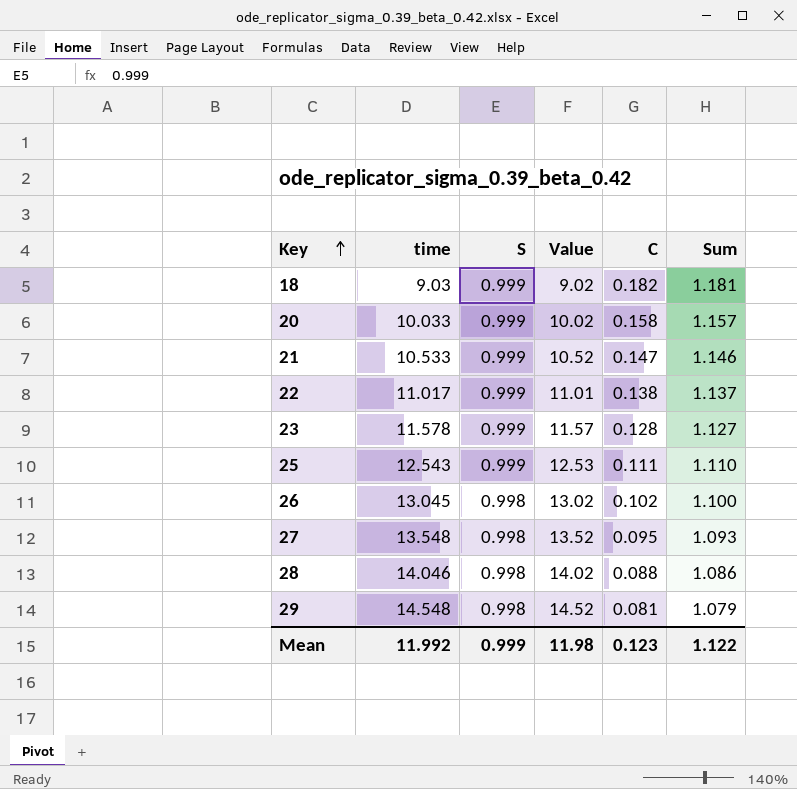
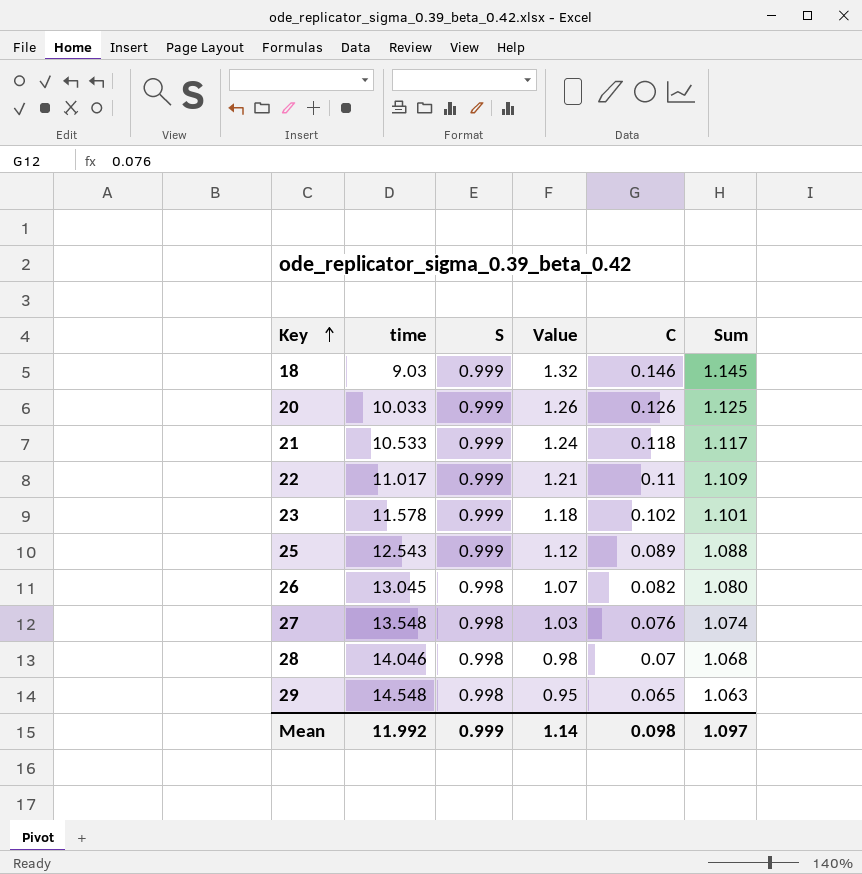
column Value | formula: [time] * [S] -> [time] * [C]
18 | C: 0.182 -> 0.146
18 | Sum: 1.181 -> 1.145
20 | C: 0.158 -> 0.126
20 | Sum: 1.157 -> 1.125
21 | C: 0.147 -> 0.118
21 | Sum: 1.146 -> 1.117
22 | C: 0.138 -> 0.11
22 | Sum: 1.137 -> 1.109
23 | C: 0.128 -> 0.102
23 | Sum: 1.127 -> 1.101
25 | C: 0.111 -> 0.089
25 | Sum: 1.110 -> 1.088
26 | C: 0.102 -> 0.082
26 | Sum: 1.100 -> 1.080
27 | C: 0.095 -> 0.076
27 | Sum: 1.093 -> 1.074
28 | C: 0.088 -> 0.07
28 | Sum: 1.086 -> 1.068
29 | C: 0.081 -> 0.065
29 | Sum: 1.079 -> 1.063
Mean | Value: 11.98 -> 1.14
Mean | C: 0.123 -> 0.098
Mean | Sum: 1.122 -> 1.097

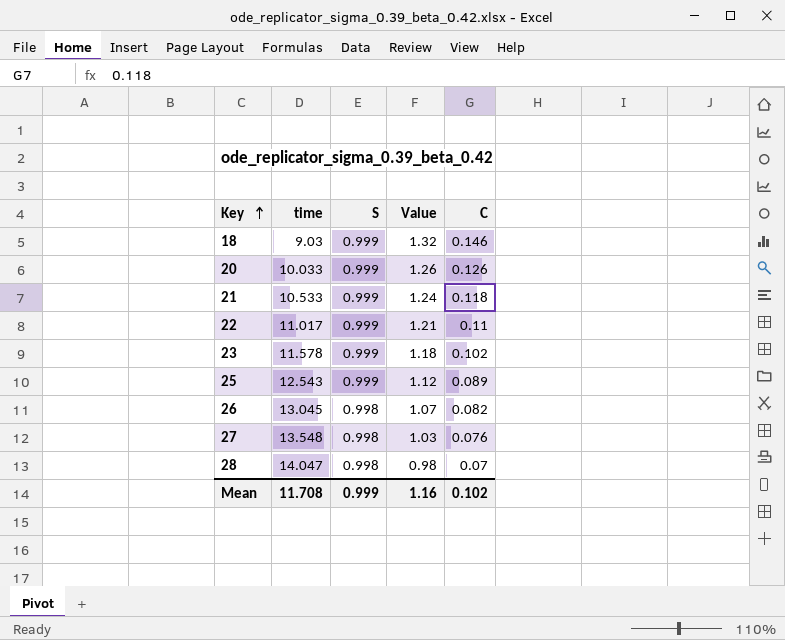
column Sum | formula: [S] + [C] -> none
row 29: 14.548 | 0.998 | 0.95 | 0.065 | 1.063 -> none
28 | time: 14.046 -> 14.047
Mean | time: 11.992 -> 11.708
Mean | Value: 1.14 -> 1.16
Mean | C: 0.098 -> 0.102

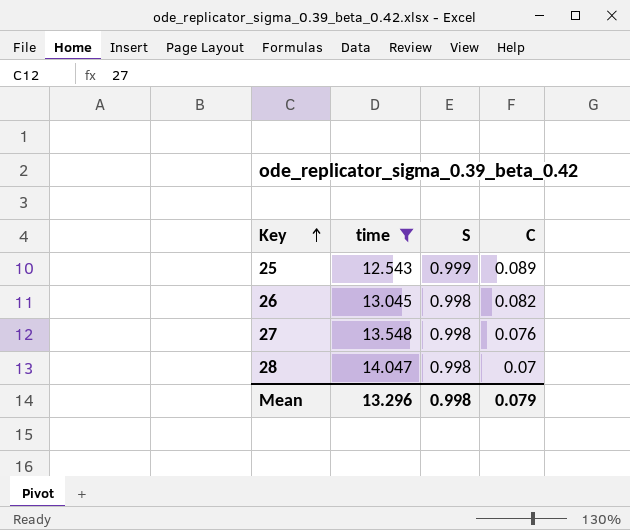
filter: none -> time >= 12.543
column Value | formula: [time] * [C] -> none
Mean | time: 11.708 -> 13.296
Mean | S: 0.999 -> 0.998
Mean | C: 0.102 -> 0.079

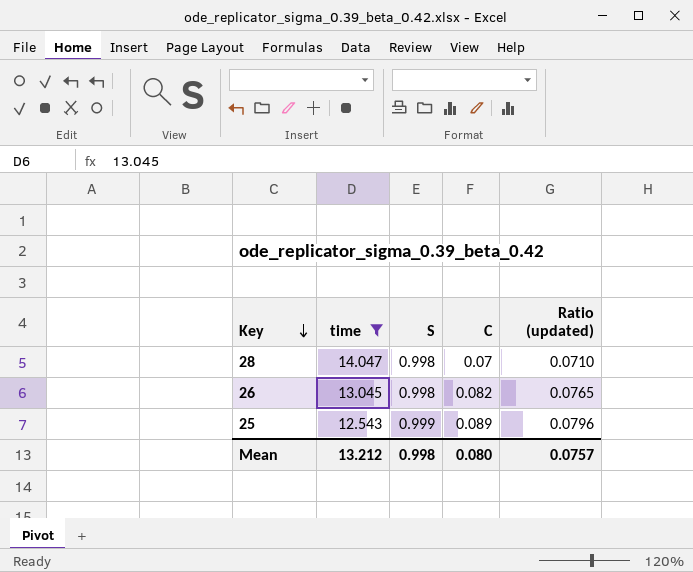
row order: Key ascending -> Key descending
column Ratio (updated) | formula: none -> [S] / [time]
row 27: 13.548 | 0.998 | 0.076 -> none
Mean | time: 13.296 -> 13.212
Mean | C: 0.079 -> 0.080

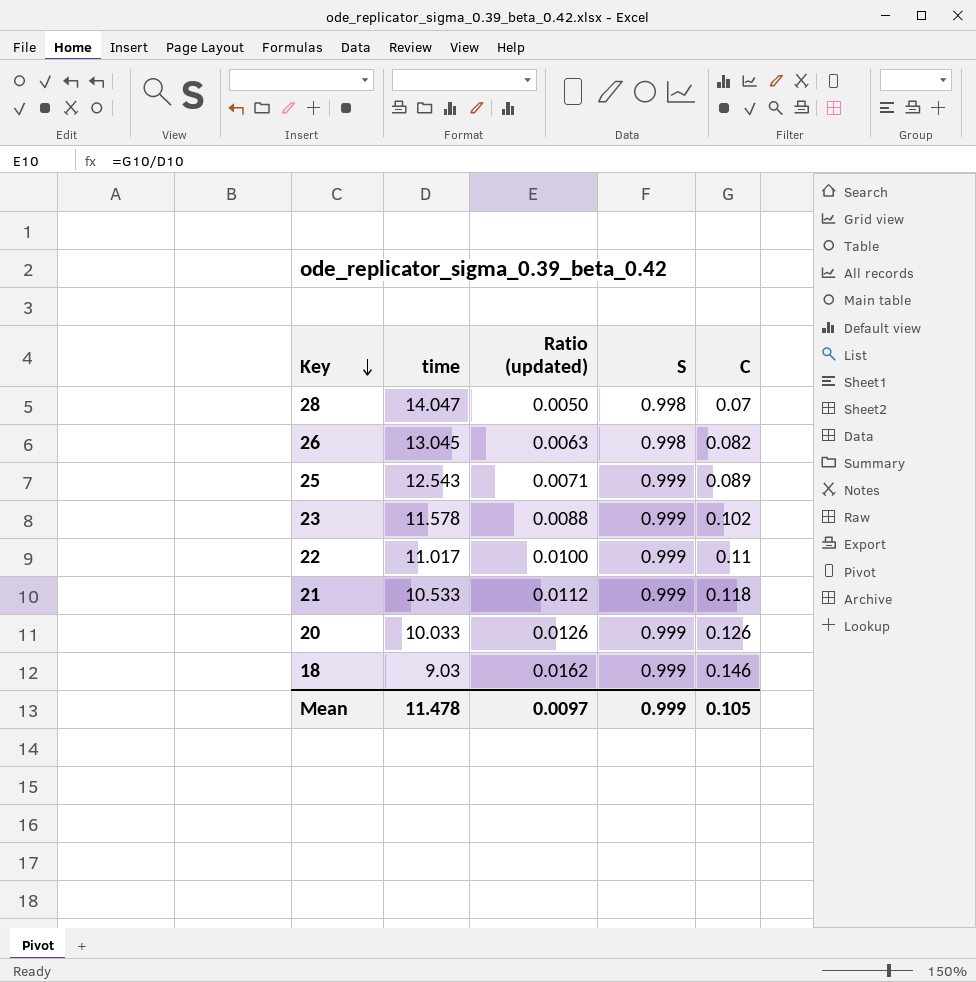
filter: time >= 12.543 -> none
column Ratio (updated) | formula: [S] / [time] -> [C] / [time]
column Ratio (updated) | position: 5 -> 3
Mean | time: 13.212 -> 11.478
Mean | Ratio (updated): 0.0757 -> 0.0097
Mean | S: 0.998 -> 0.999
Mean | C: 0.080 -> 0.105

